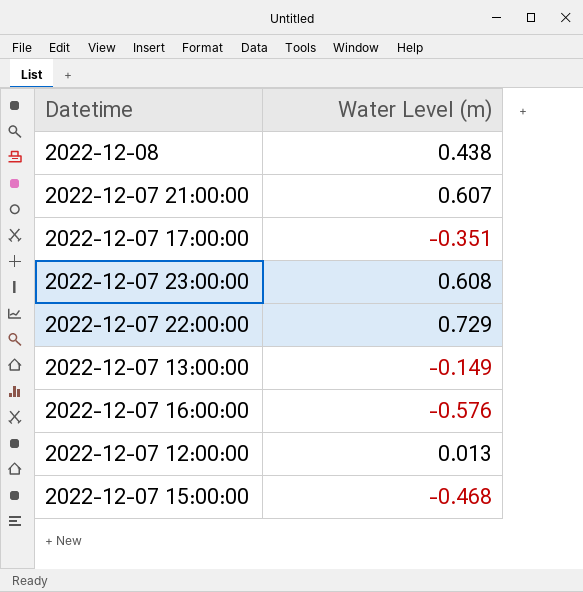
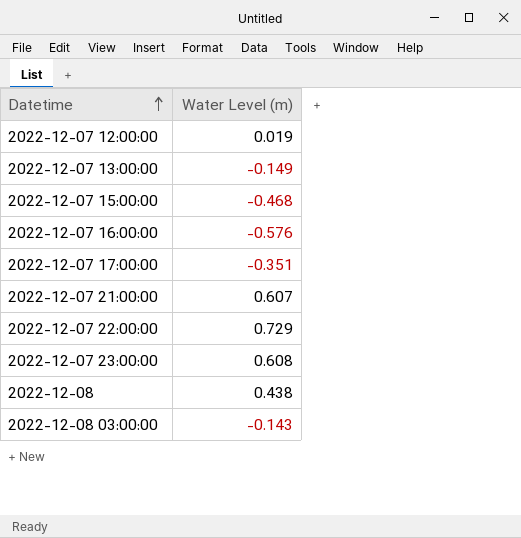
row order: none -> Datetime ascending
2022-12-07 12:00:00 | Water Level (m): 0.013 -> 0.019
row 2022-12-08 03:00:00: none -> -0.143

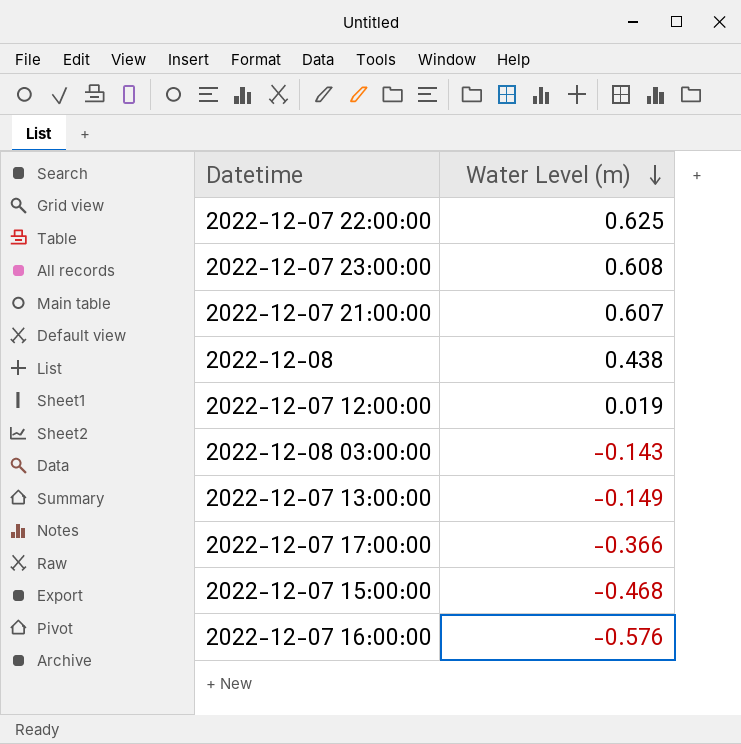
row order: Datetime ascending -> Water Level (m) descending
2022-12-07 22:00:00 | Water Level (m): 0.729 -> 0.625
2022-12-07 17:00:00 | Water Level (m): -0.351 -> -0.366

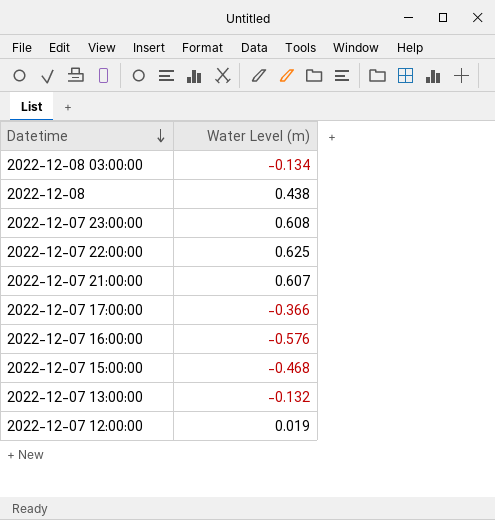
row order: Water Level (m) descending -> Datetime descending
2022-12-08 03:00:00 | Water Level (m): -0.143 -> -0.134
2022-12-07 13:00:00 | Water Level (m): -0.149 -> -0.132

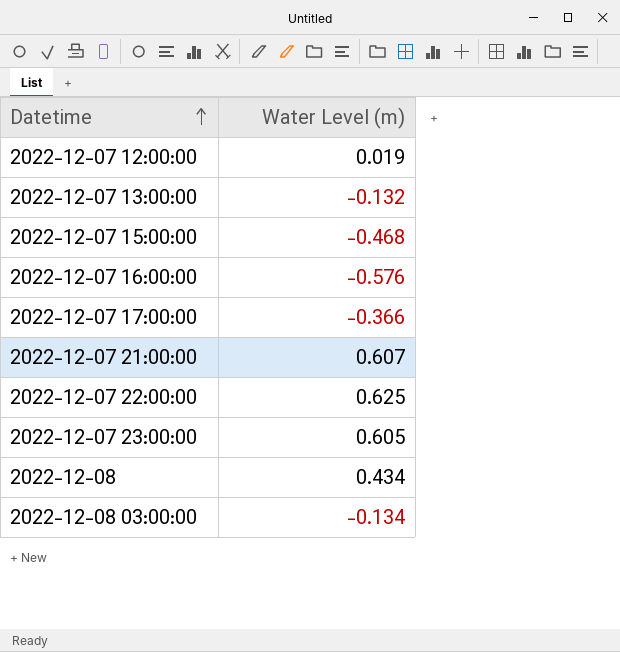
row order: Datetime descending -> Datetime ascending
2022-12-07 23:00:00 | Water Level (m): 0.608 -> 0.605
2022-12-08 | Water Level (m): 0.438 -> 0.434

